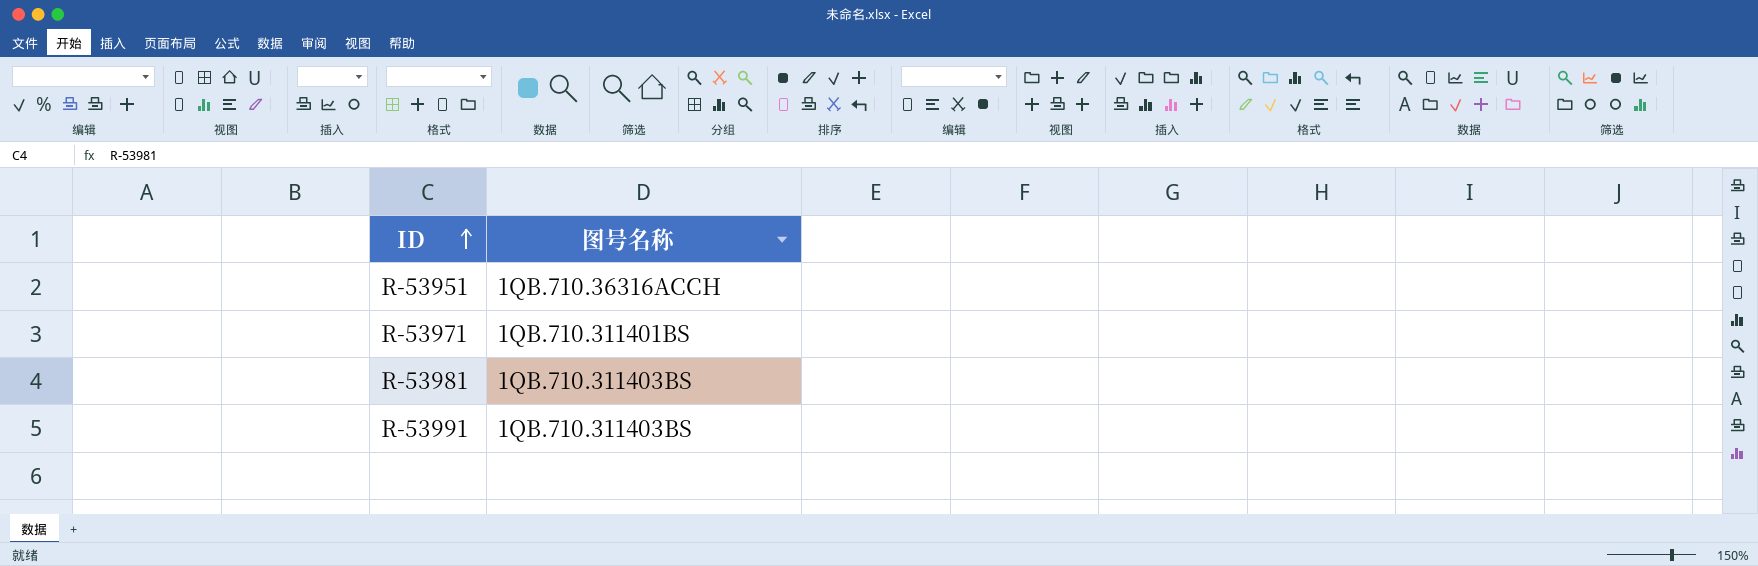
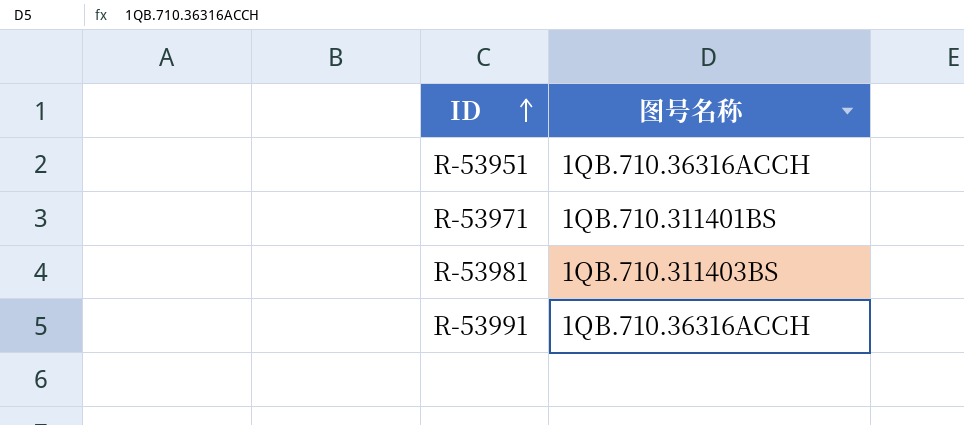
R-53991 | 图号名称: 1QB.710.311403BS -> 1QB.710.36316ACCH

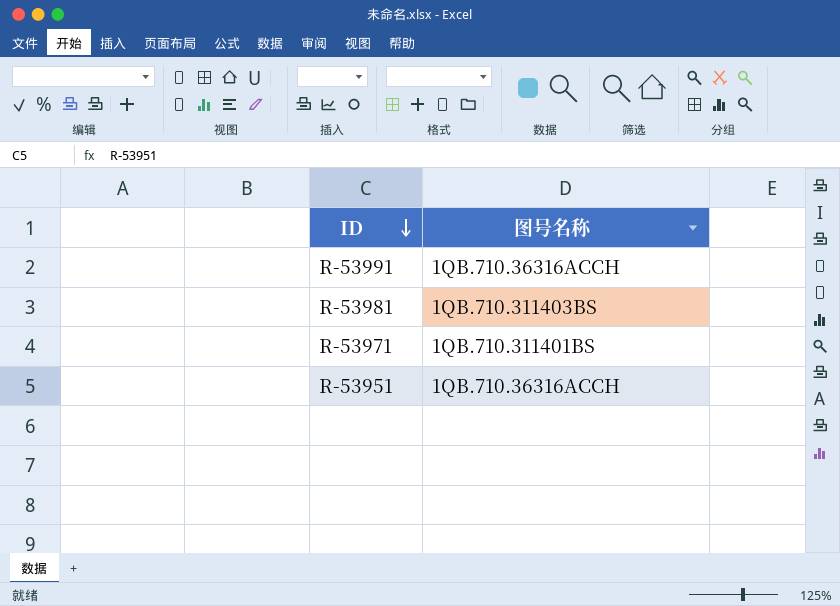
row order: ID ascending -> ID descending

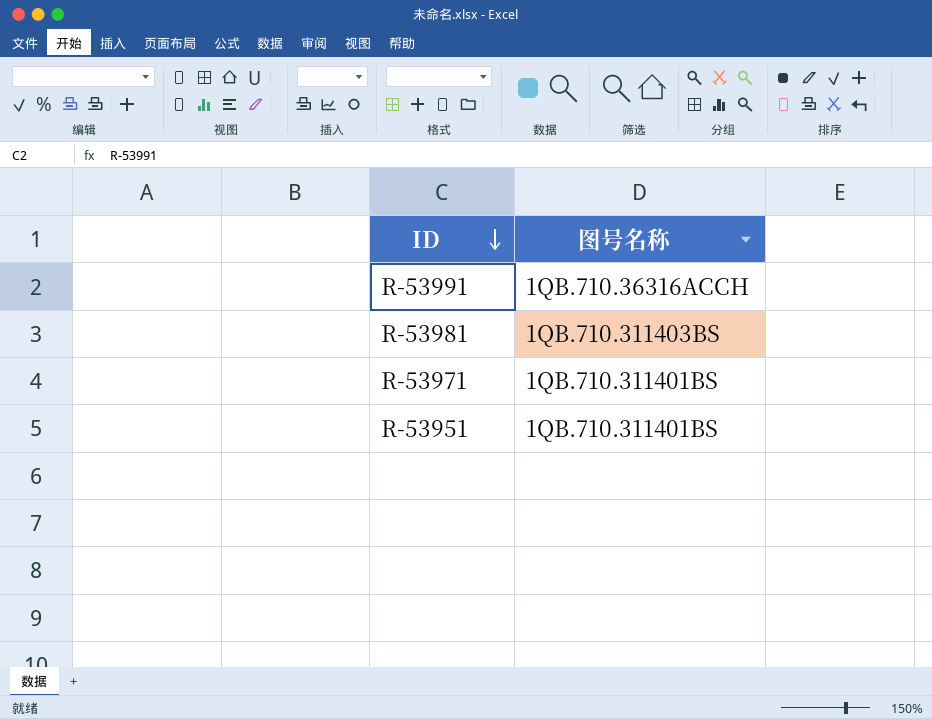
R-53951 | 图号名称: 1QB.710.36316ACCH -> 1QB.710.311401BS

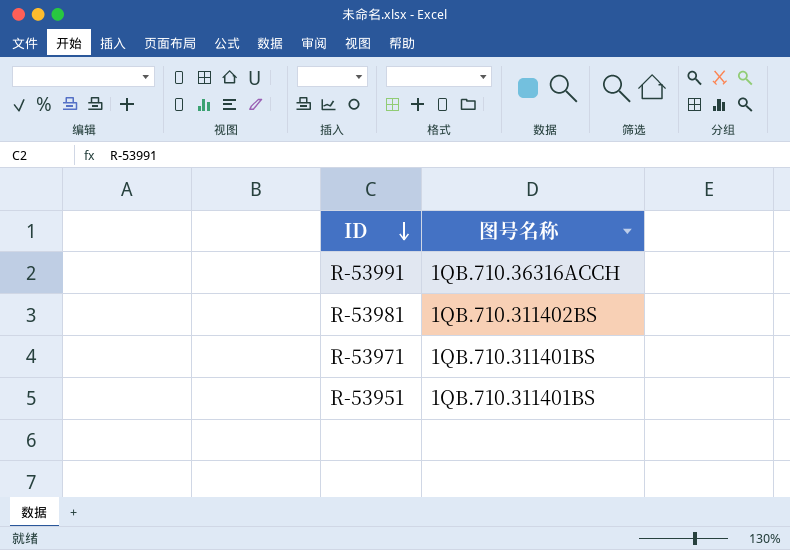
R-53981 | 图号名称: 1QB.710.311403BS -> 1QB.710.311402BS

